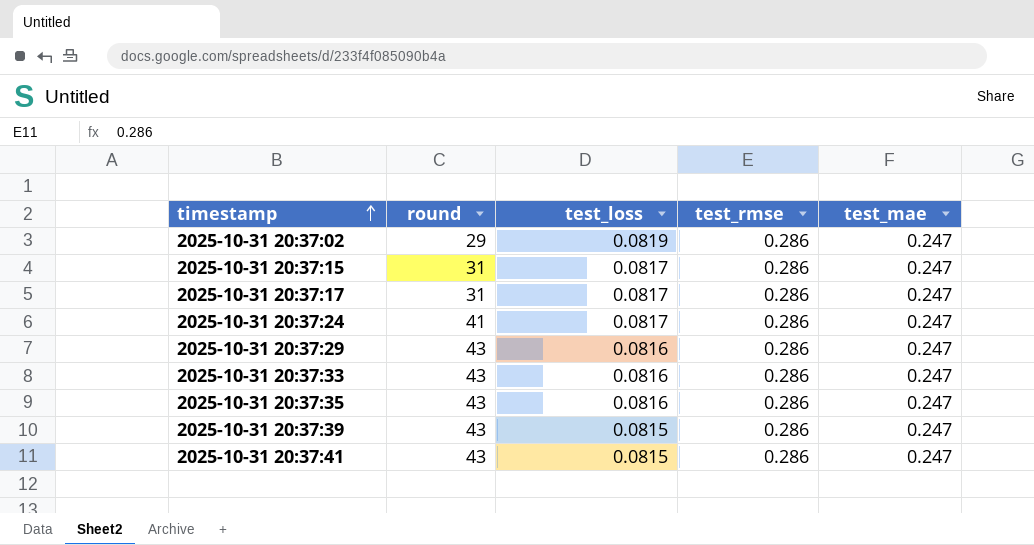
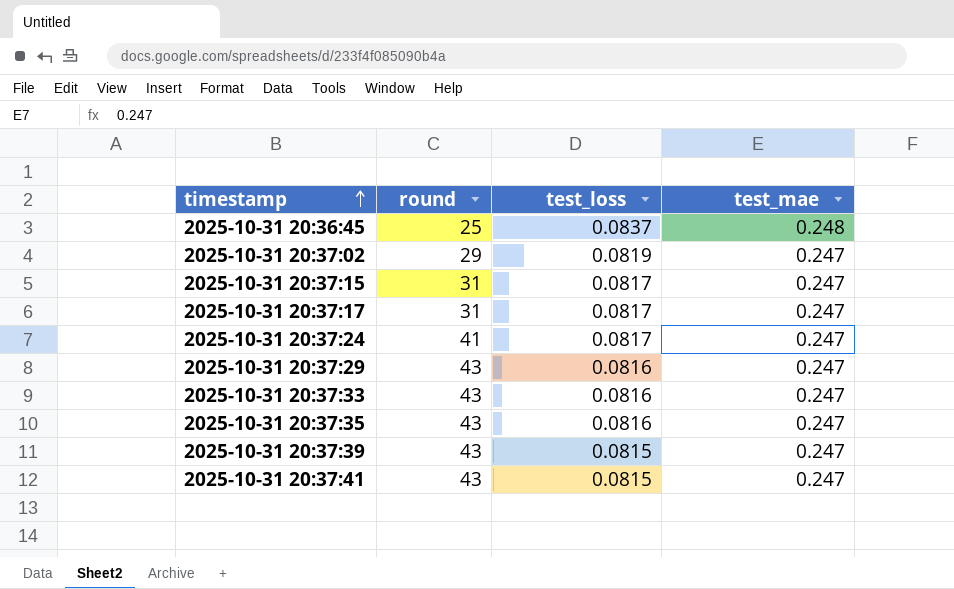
column test_rmse | position: 4 -> none
row 2025-10-31 20:36:45: none -> 25 | 0.0837 | 0.248

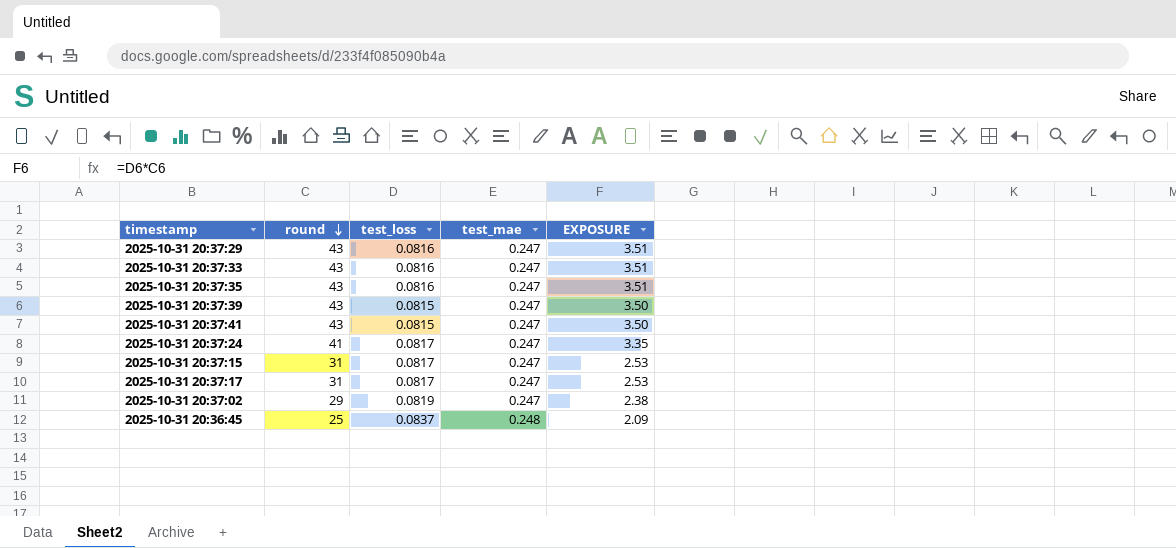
row order: timestamp ascending -> round descending
column EXPOSURE | formula: none -> [round] * [test_loss]

